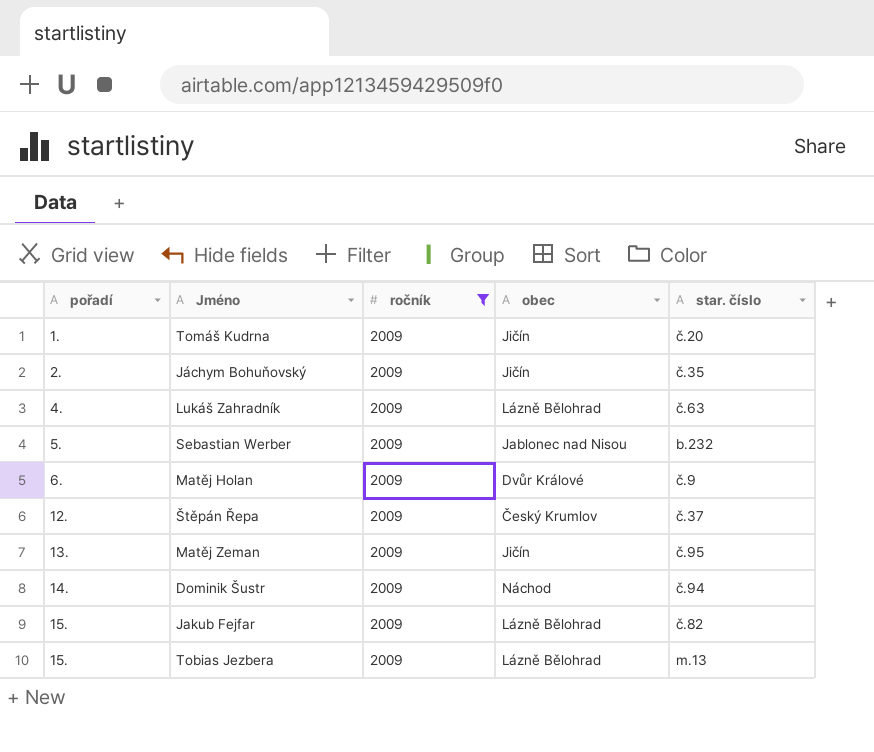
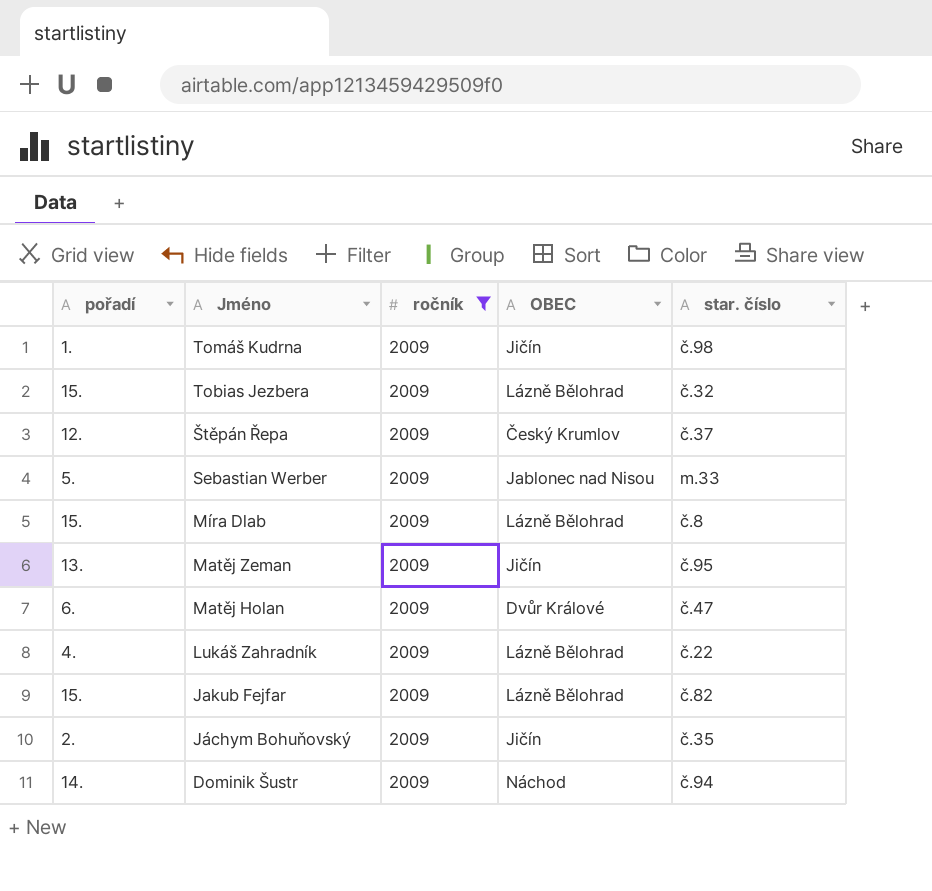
row order: pořadí ascending -> Jméno descending
column name: obec -> OBEC
Tomáš Kudrna | star. číslo: č.20 -> č.98
Tobias Jezbera | star. číslo: m.13 -> č.32
Sebastian Werber | star. číslo: b.232 -> m.33
row Míra Dlab: none -> 15. | 2009 | Lázně Bělohrad | č.8
Matěj Holan | star. číslo: č.9 -> č.47
Lukáš Zahradník | star. číslo: č.63 -> č.22

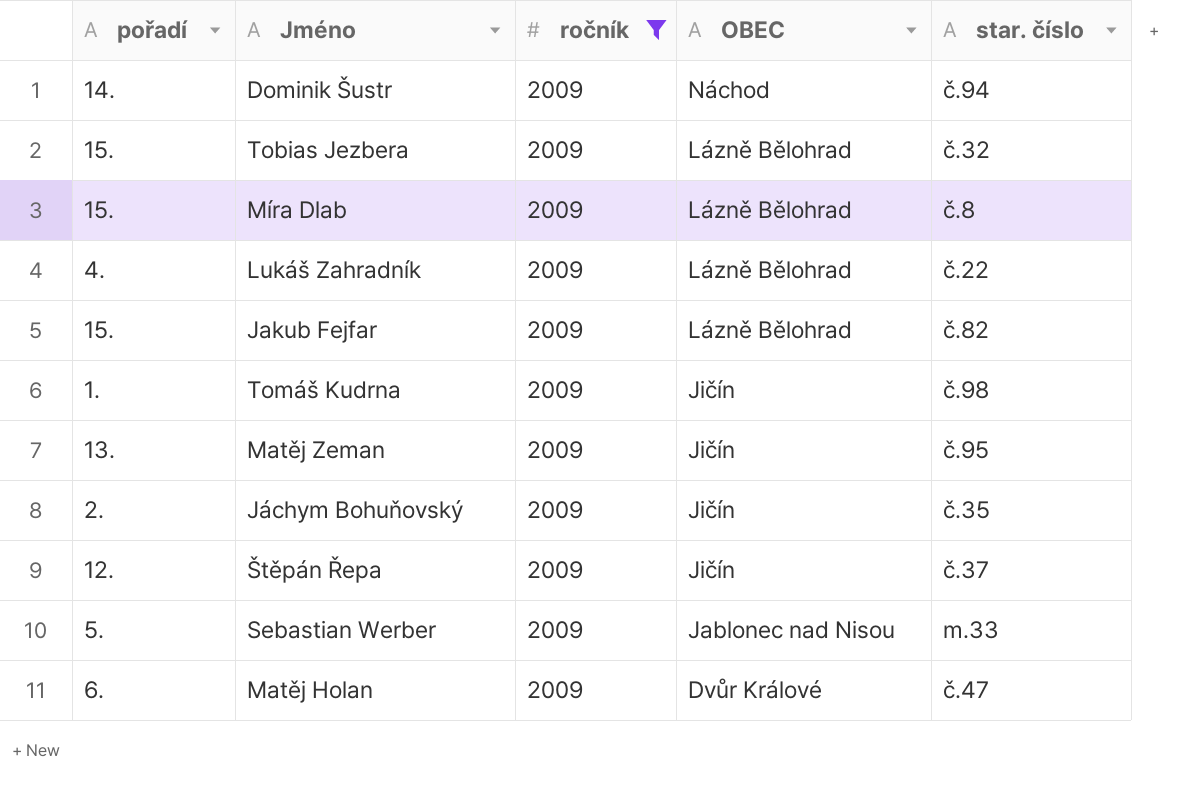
row order: Jméno descending -> OBEC descending
Štěpán Řepa | OBEC: Český Krumlov -> Jičín

